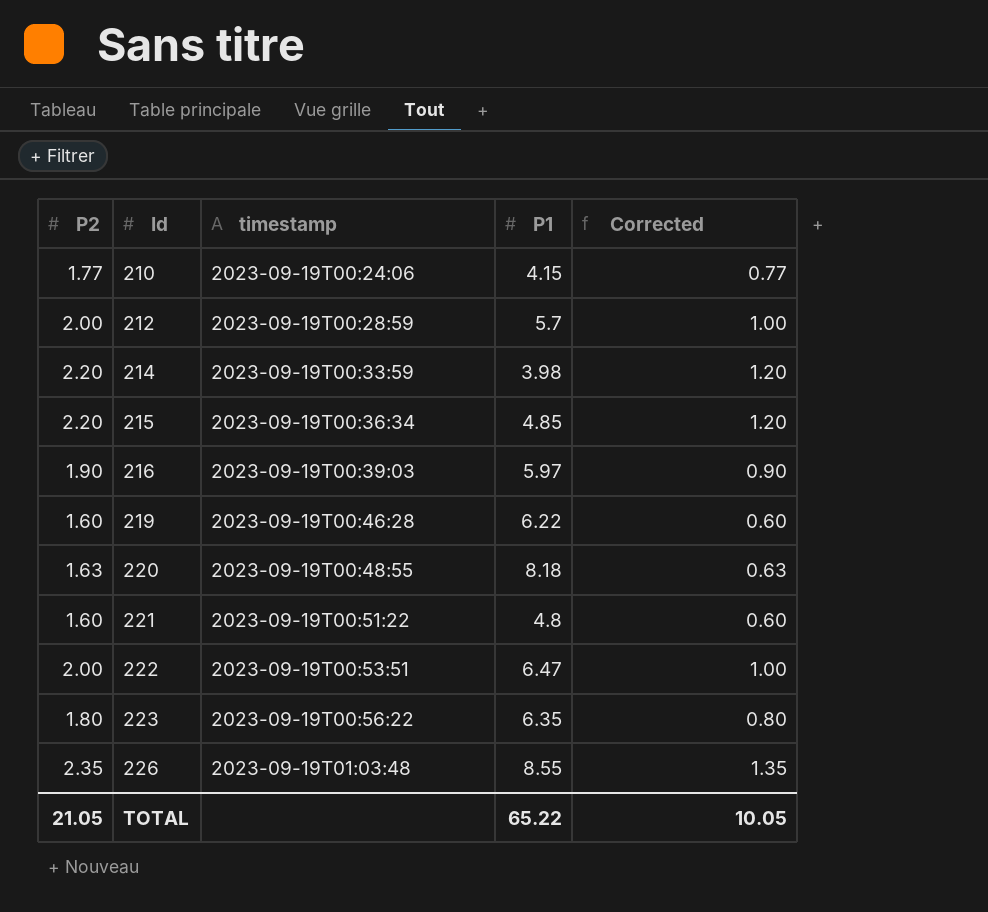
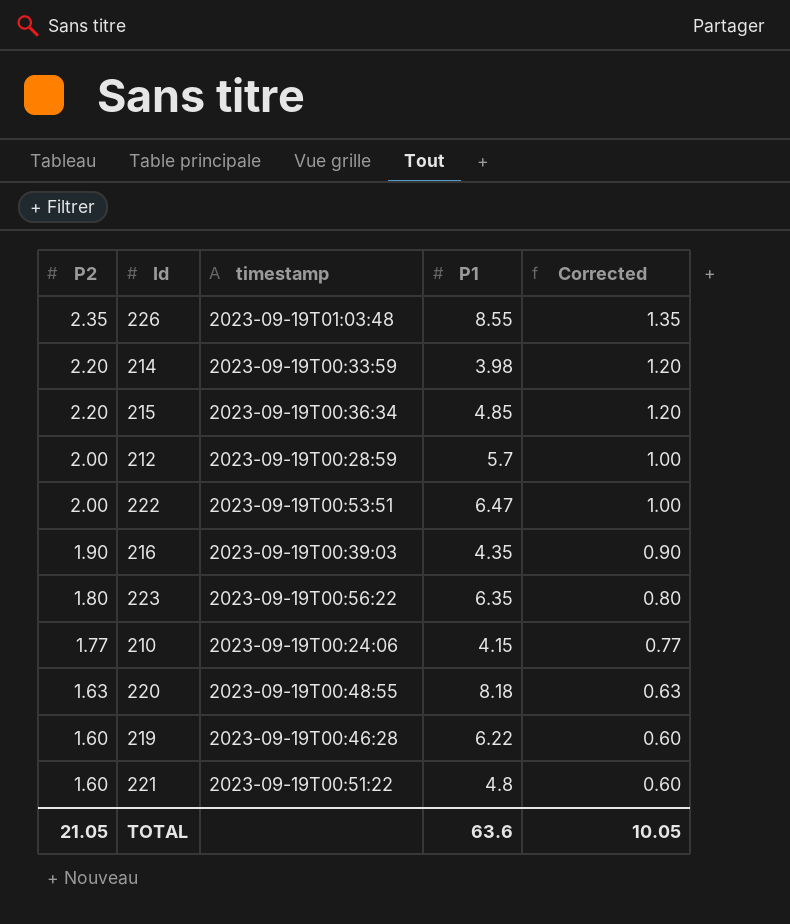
row order: Id ascending -> P2 descending
216 | P1: 5.97 -> 4.35
TOTAL | P1: 65.22 -> 63.6

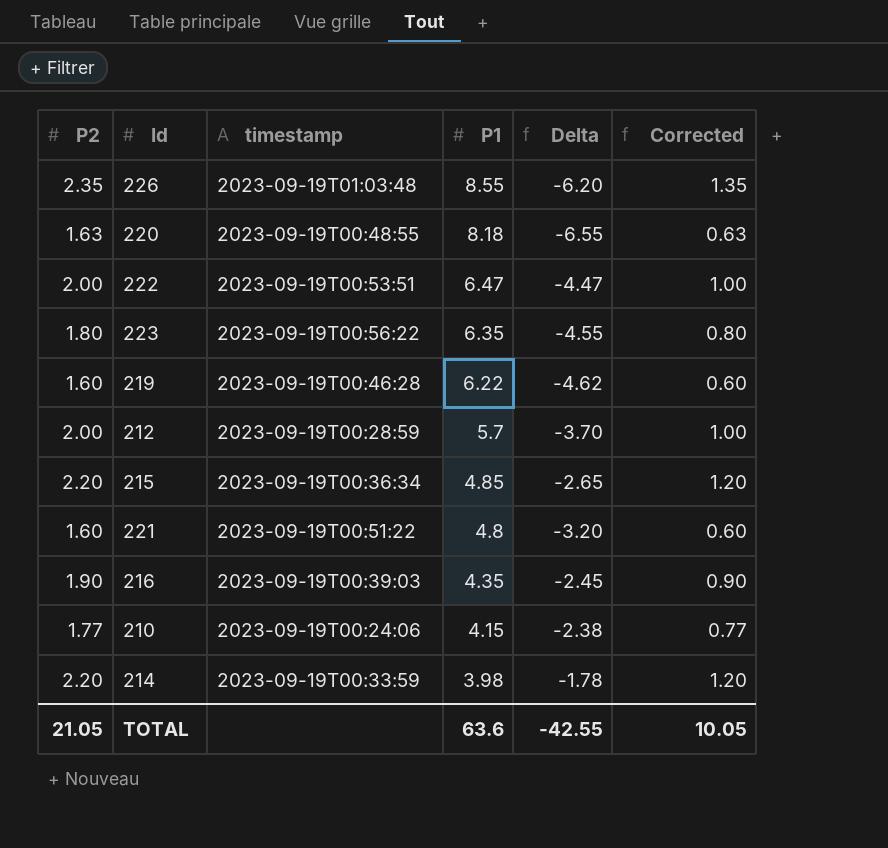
row order: P2 descending -> P1 descending
column Delta | formula: none -> [P2] - [P1]

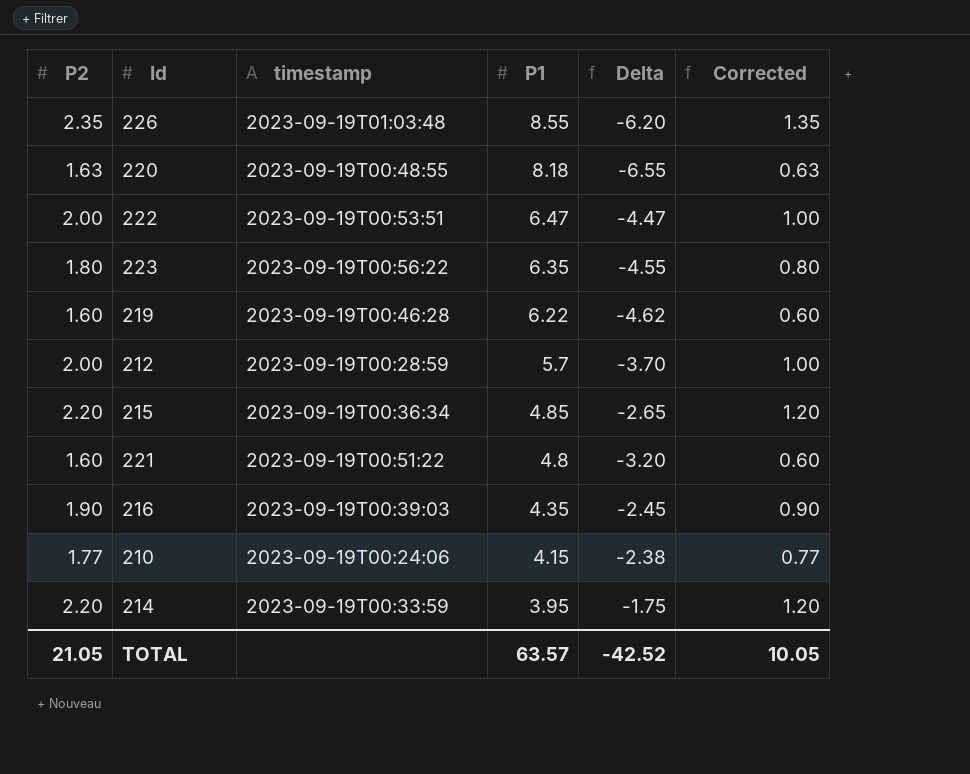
214 | P1: 3.98 -> 3.95
214 | Delta: -1.78 -> -1.75
TOTAL | P1: 63.6 -> 63.57
TOTAL | Delta: -42.55 -> -42.52

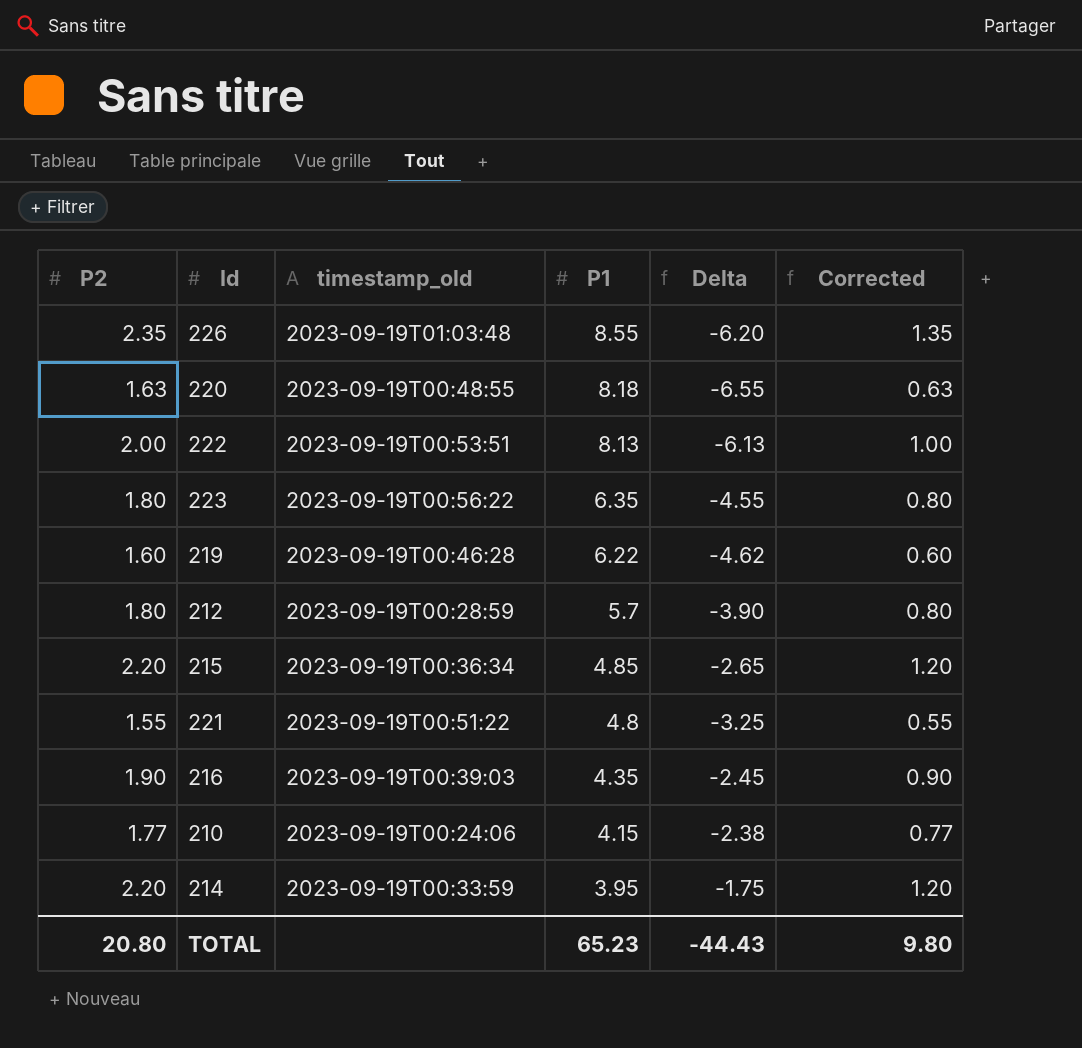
column name: timestamp -> timestamp_old
222 | P1: 6.47 -> 8.13
222 | Delta: -4.47 -> -6.13
212 | P2: 2.00 -> 1.80
212 | Delta: -3.70 -> -3.90
212 | Corrected: 1.00 -> 0.80
221 | P2: 1.60 -> 1.55
221 | Delta: -3.20 -> -3.25
221 | Corrected: 0.60 -> 0.55
TOTAL | P2: 21.05 -> 20.80
TOTAL | P1: 63.57 -> 65.23
TOTAL | Delta: -42.52 -> -44.43
TOTAL | Corrected: 10.05 -> 9.80

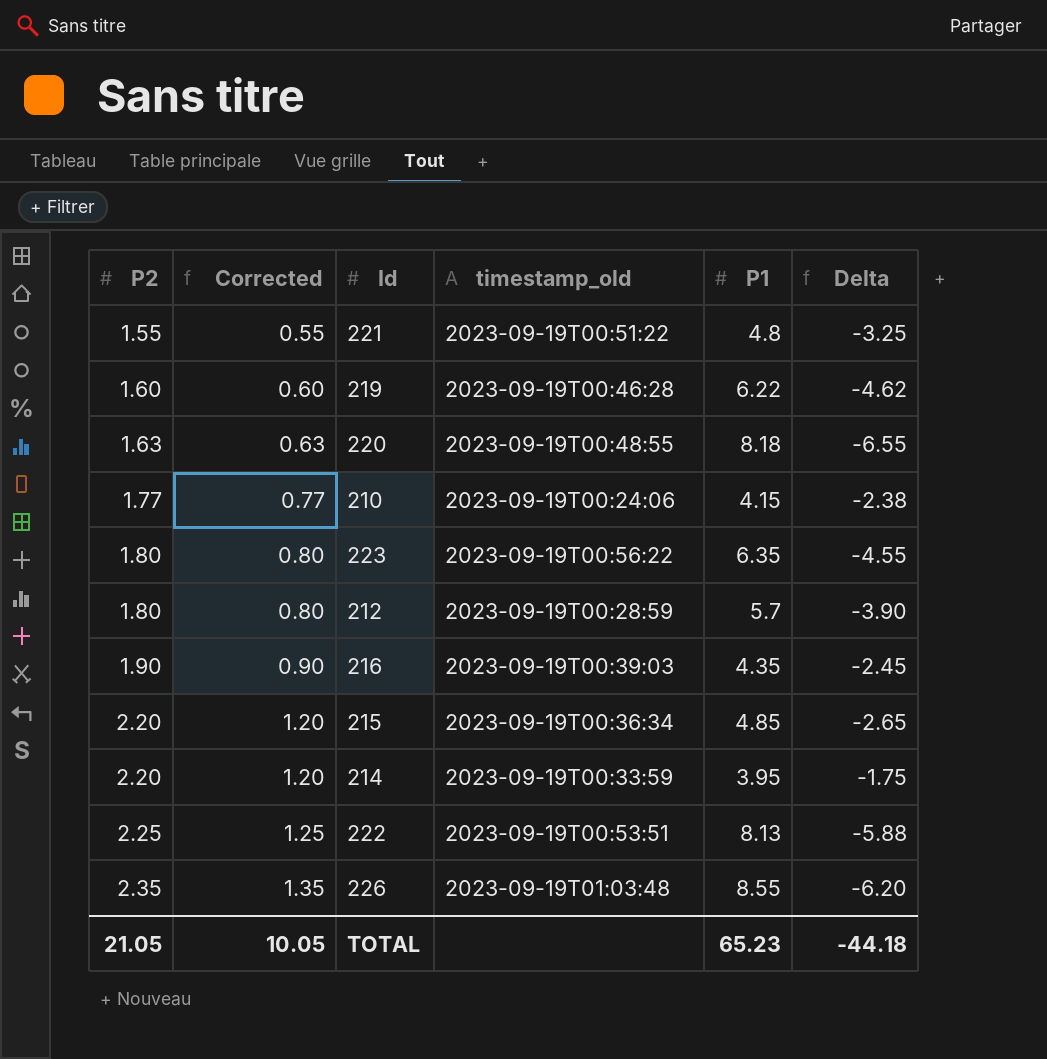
row order: P1 descending -> P2 ascending
column Corrected | position: 6 -> 2
222 | P2: 2.00 -> 2.25
222 | Corrected: 1.00 -> 1.25
222 | Delta: -6.13 -> -5.88
TOTAL | P2: 20.80 -> 21.05
TOTAL | Corrected: 9.80 -> 10.05
TOTAL | Delta: -44.43 -> -44.18

